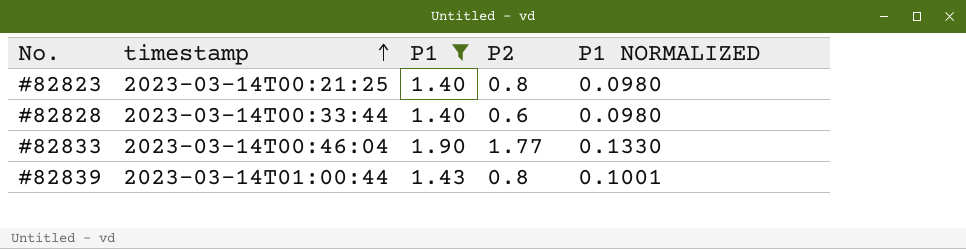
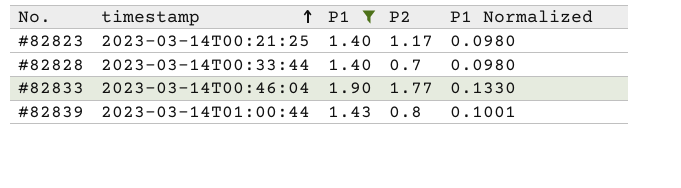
column name: P1 NORMALIZED -> P1 Normalized
#82823 | P2: 0.8 -> 1.17
#82828 | P2: 0.6 -> 0.7

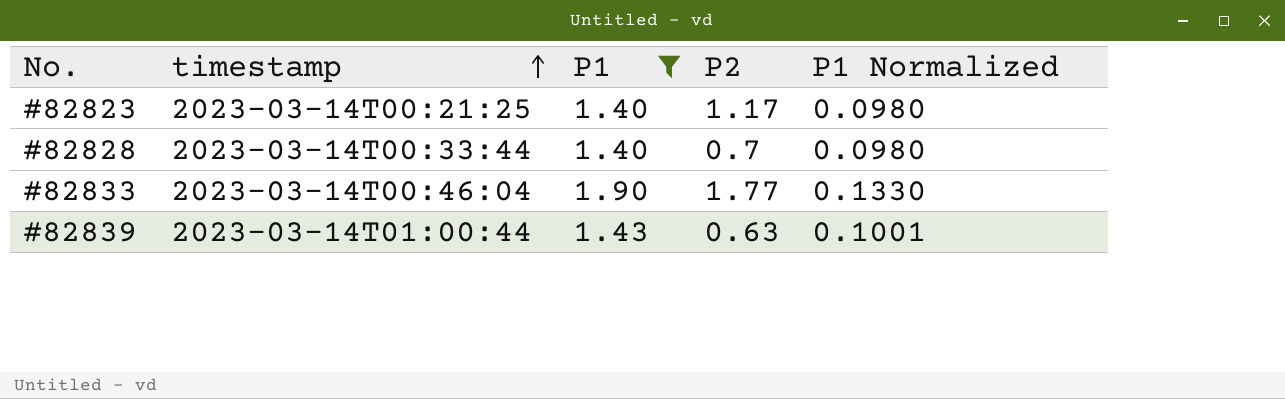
#82839 | P2: 0.8 -> 0.63

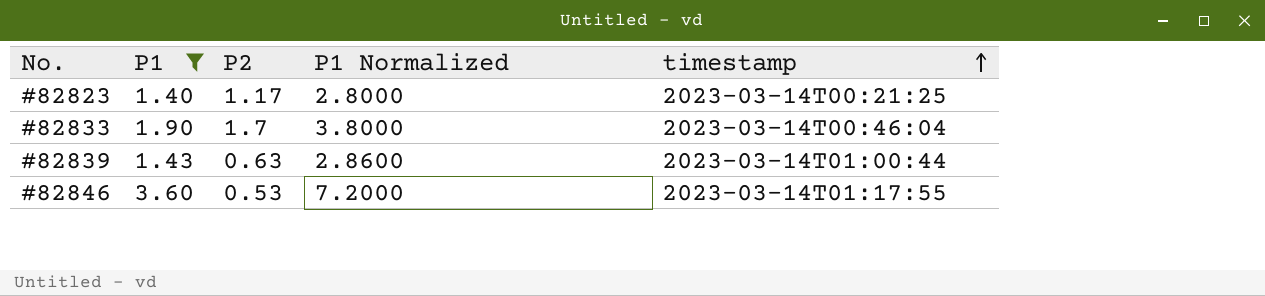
column P1 Normalized | formula: [P1] * 0.07 -> [P1] * 2
column timestamp | position: 2 -> 5
row #82828: 2023-03-14T00:33:44 | 1.40 | 0.7 | 0.0980 -> none
#82833 | P2: 1.77 -> 1.7
row #82846: none -> 3.60 | 0.53 | 7.2000 | 2023-03-14T01:17:55

